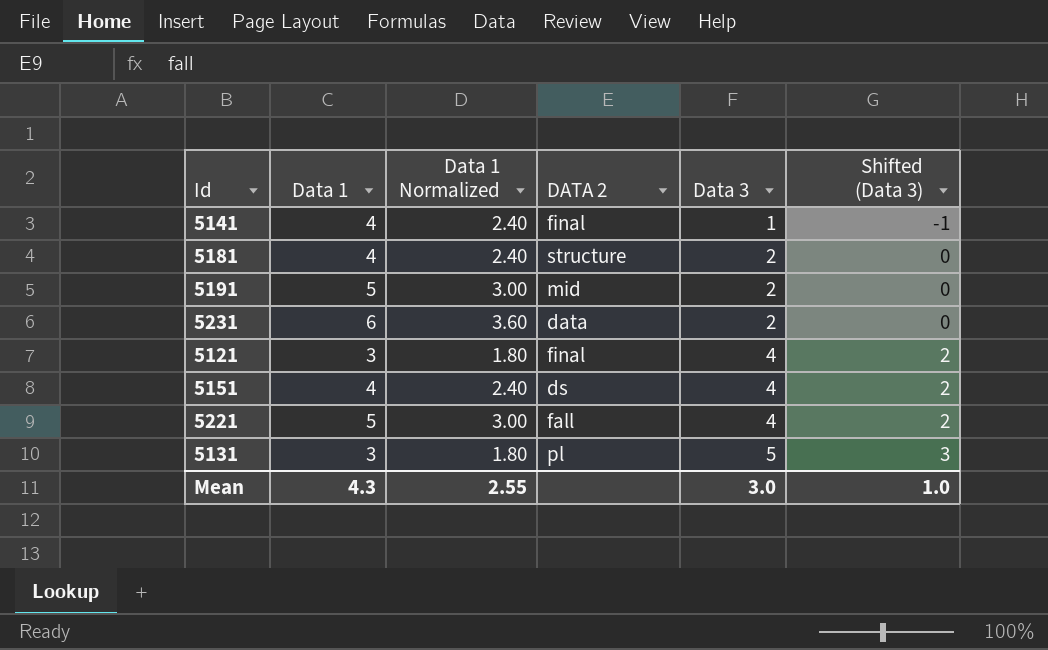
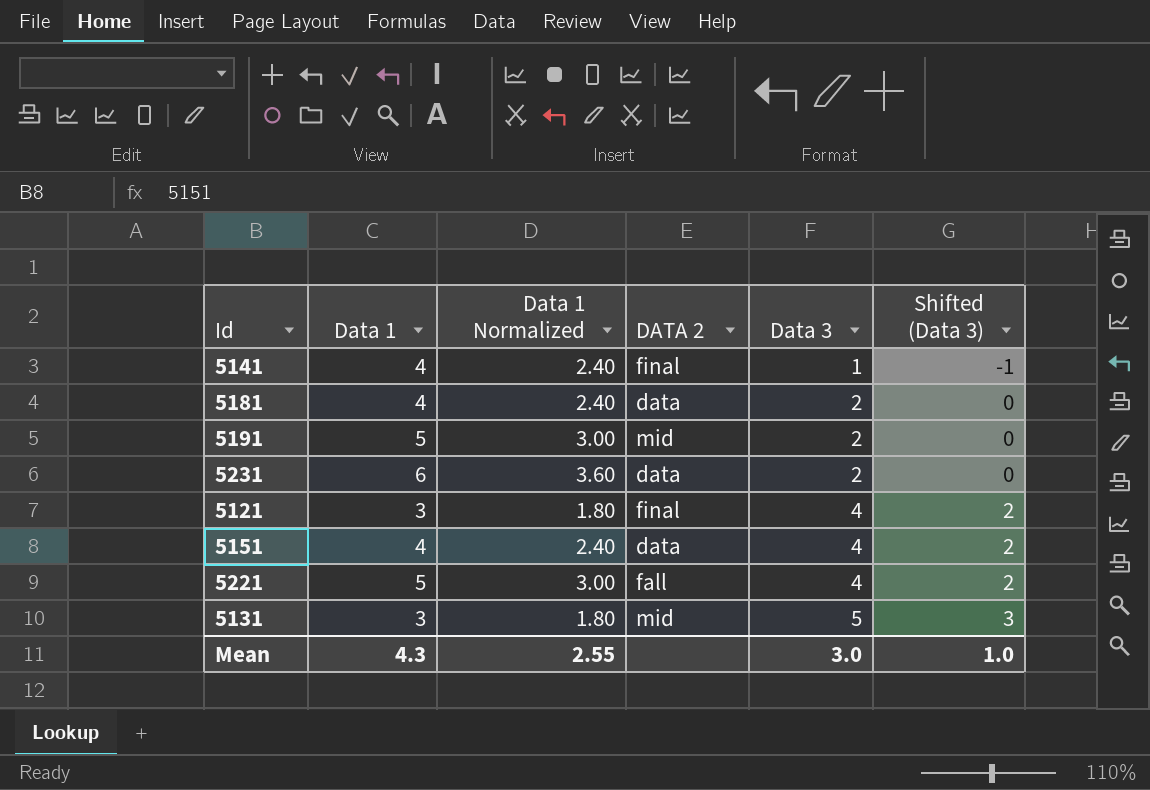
5181 | DATA 2: structure -> data
5151 | DATA 2: ds -> data
5131 | DATA 2: pl -> mid

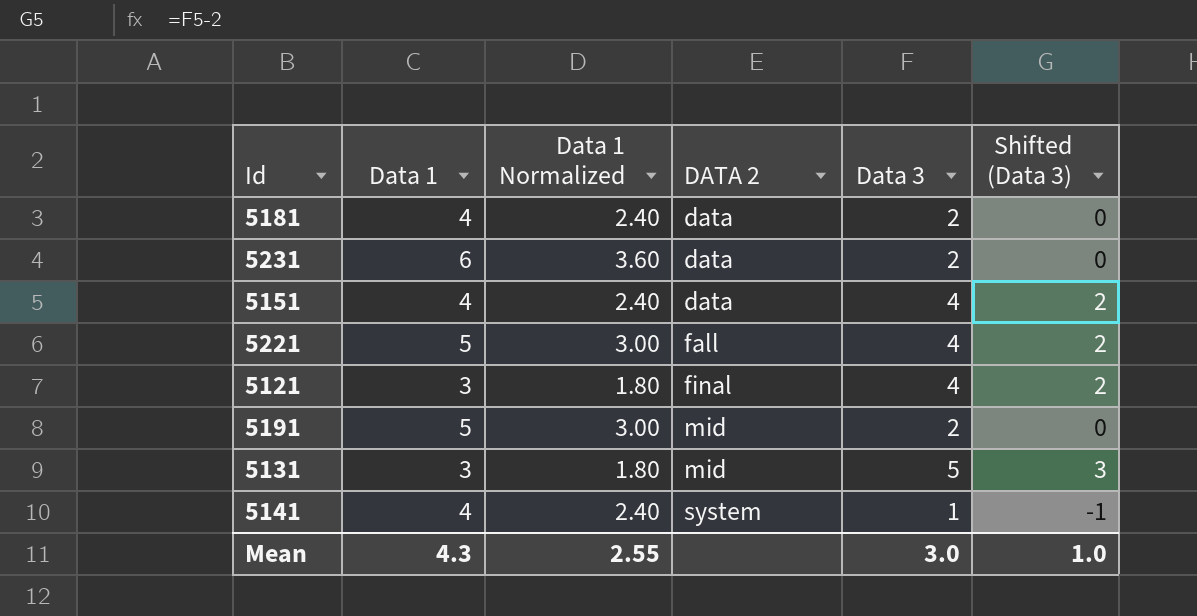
row order: Data 3 ascending -> DATA 2 ascending
5141 | DATA 2: final -> system

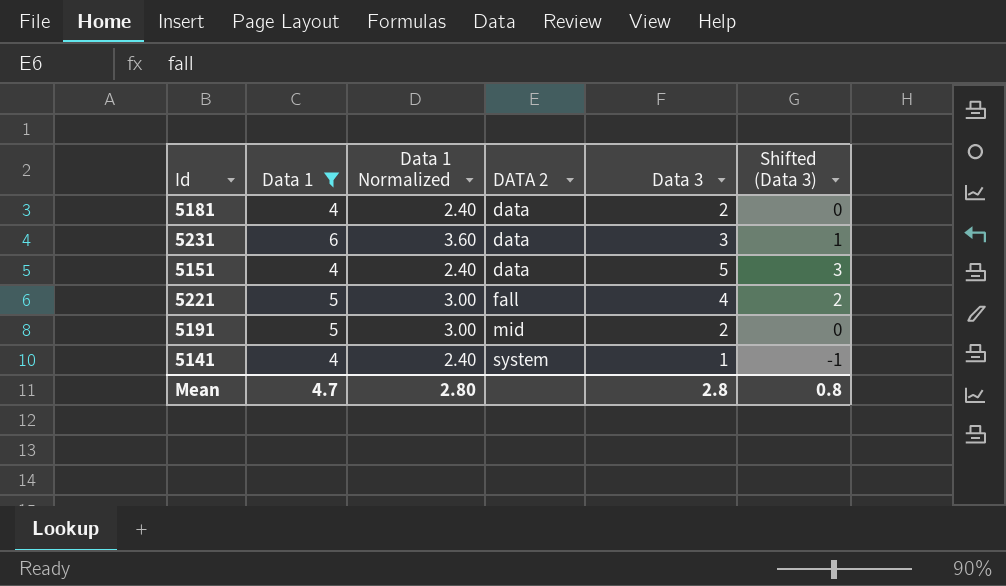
filter: none -> Data 1 != 3
5231 | Data 3: 2 -> 3
5231 | Shifted (Data 3): 0 -> 1
5151 | Data 3: 4 -> 5
5151 | Shifted (Data 3): 2 -> 3
Mean | Data 1: 4.3 -> 4.7
Mean | Data 1 Normalized: 2.55 -> 2.80
Mean | Data 3: 3.0 -> 2.8
Mean | Shifted (Data 3): 1.0 -> 0.8

